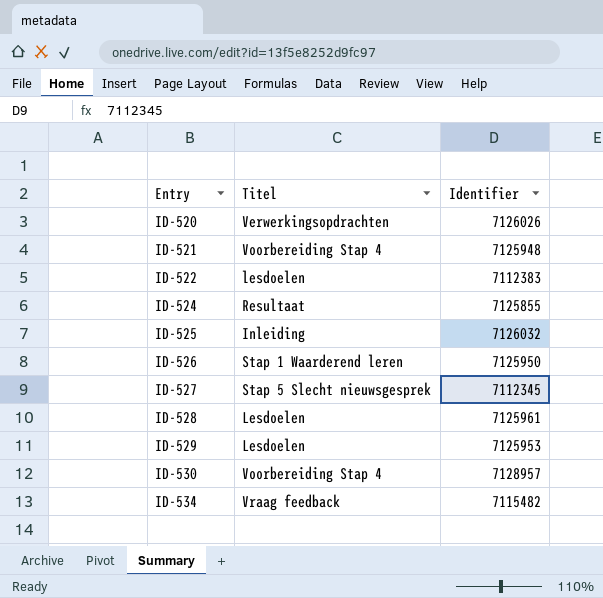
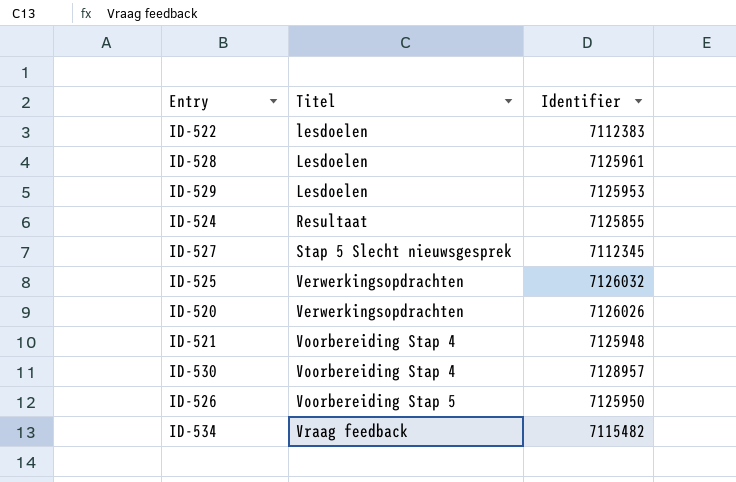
row order: Entry ascending -> Titel ascending
ID-525 | Titel: Inleiding -> Verwerkingsopdrachten
ID-526 | Titel: Stap 1 Waarderend leren -> Voorbereiding Stap 5

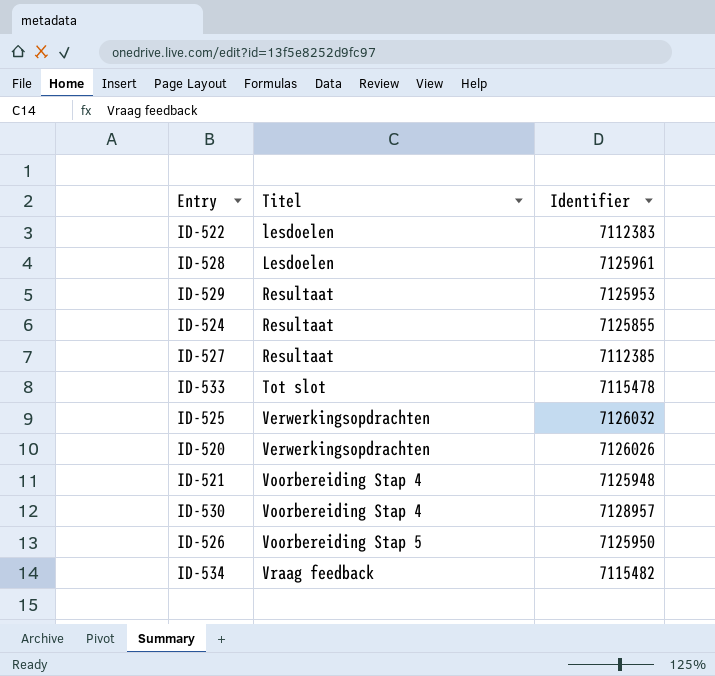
ID-529 | Titel: Lesdoelen -> Resultaat
ID-527 | Titel: Stap 5 Slecht nieuwsgesprek -> Resultaat
ID-527 | Identifier: 7112345 -> 7112385
row ID-533: none -> Tot slot | 7115478

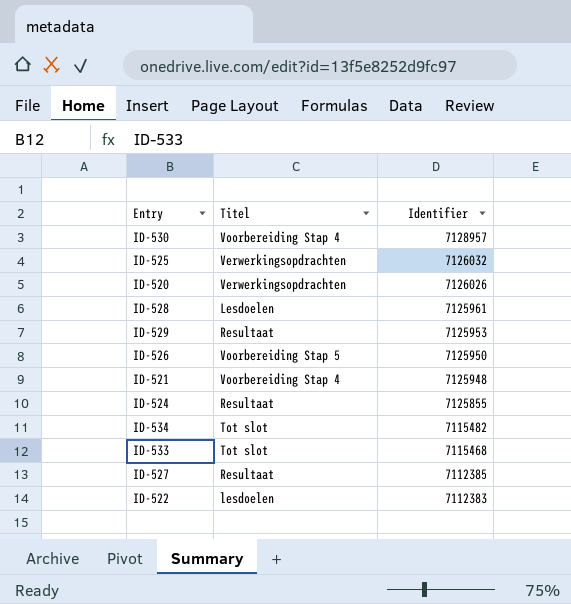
row order: Titel ascending -> Identifier descending
ID-534 | Titel: Vraag feedback -> Tot slot
ID-533 | Identifier: 7115478 -> 7115468

